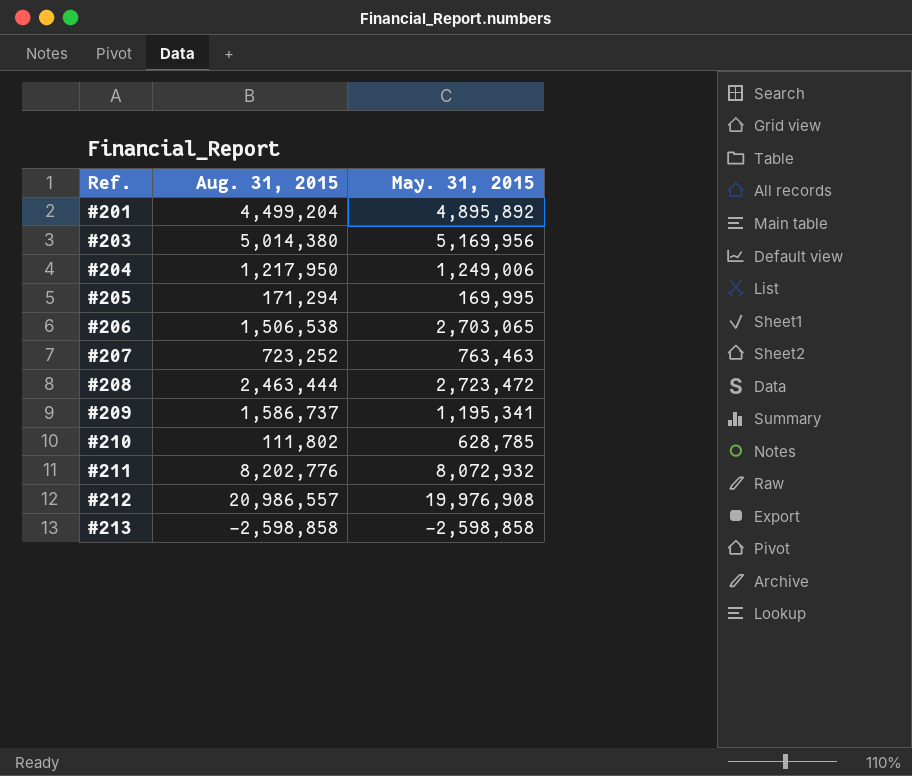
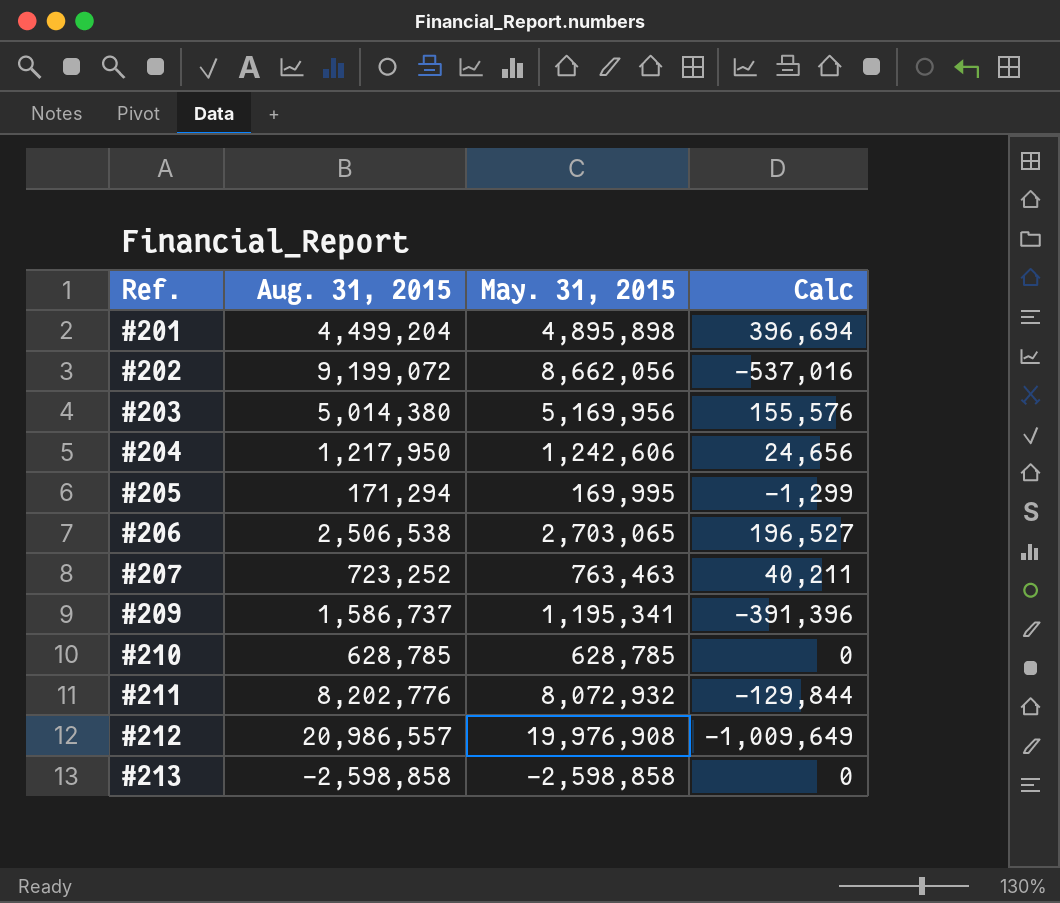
column Calc | formula: none -> [May. 31, 2015] - [Aug. 31, 2015]
row #208: 2,463,444 | 2,723,472 -> none
#201 | May. 31, 2015: 4,895,892 -> 4,895,898
row #202: none -> 9,199,072 | 8,662,056 | -537,016
#204 | May. 31, 2015: 1,249,006 -> 1,242,606
#206 | Aug. 31, 2015: 1,506,538 -> 2,506,538
#210 | Aug. 31, 2015: 111,802 -> 628,785

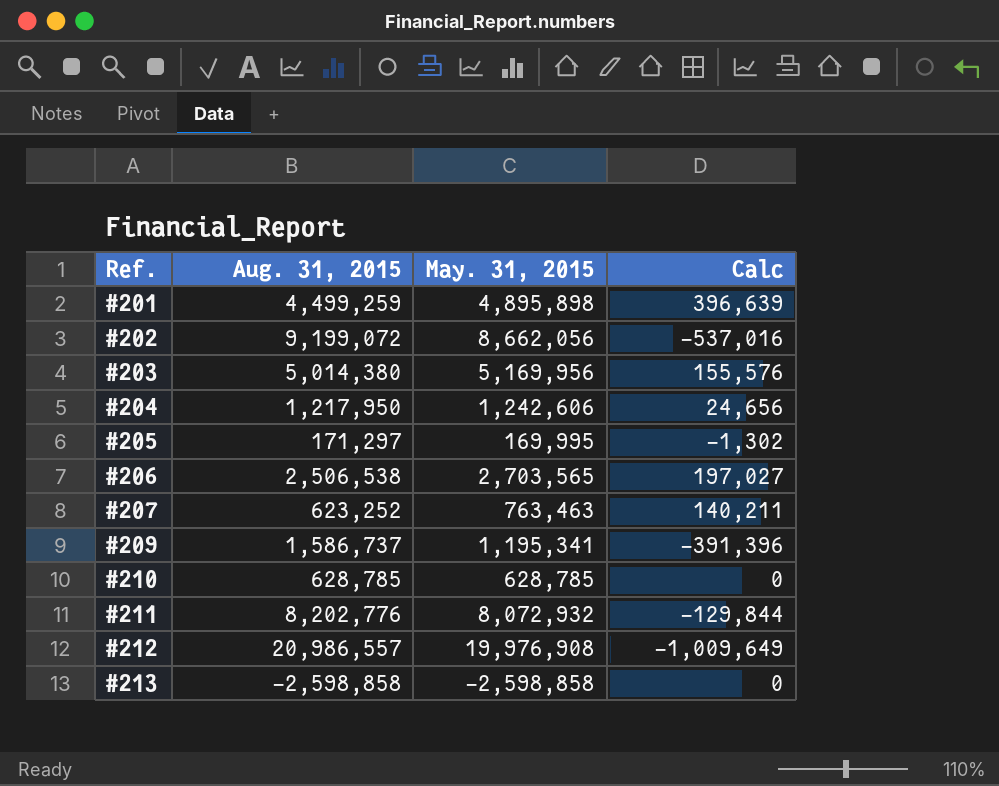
#201 | Aug. 31, 2015: 4,499,204 -> 4,499,259
#201 | Calc: 396,694 -> 396,639
#205 | Aug. 31, 2015: 171,294 -> 171,297
#205 | Calc: -1,299 -> -1,302
#206 | May. 31, 2015: 2,703,065 -> 2,703,565
#206 | Calc: 196,527 -> 197,027
#207 | Aug. 31, 2015: 723,252 -> 623,252
#207 | Calc: 40,211 -> 140,211

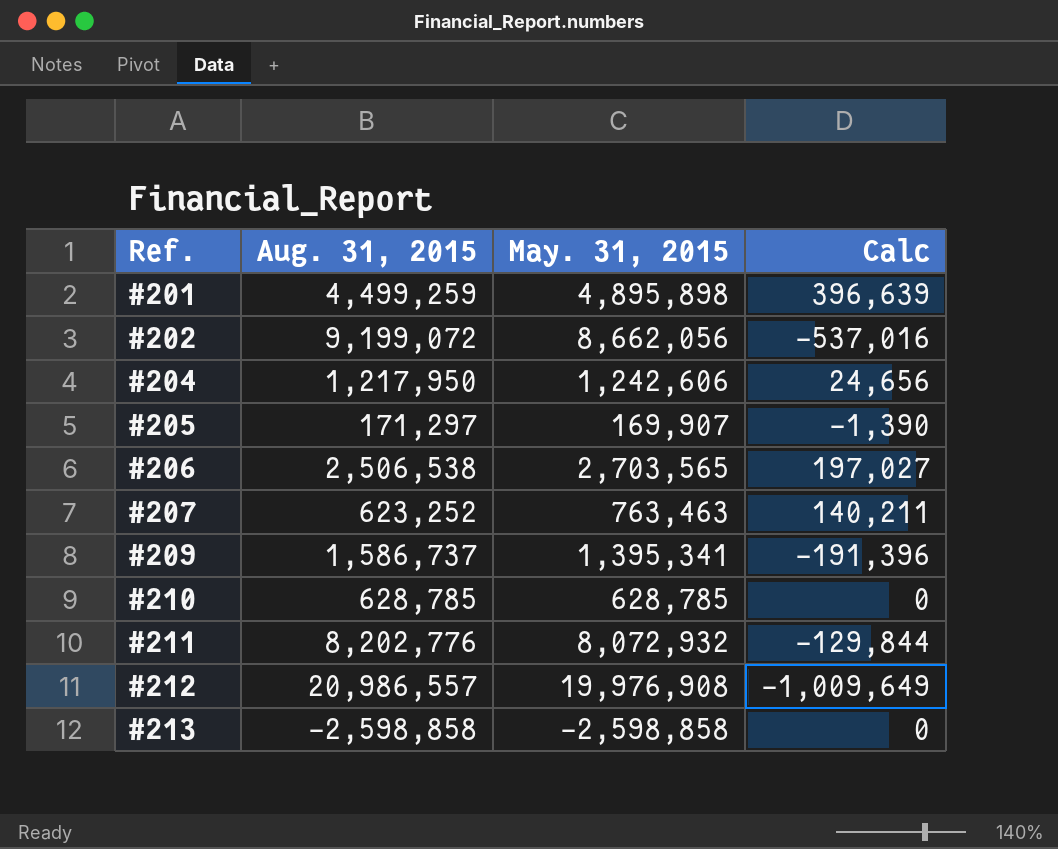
row #203: 5,014,380 | 5,169,956 | 155,576 -> none
#205 | May. 31, 2015: 169,995 -> 169,907
#205 | Calc: -1,302 -> -1,390
#209 | May. 31, 2015: 1,195,341 -> 1,395,341
#209 | Calc: -391,396 -> -191,396

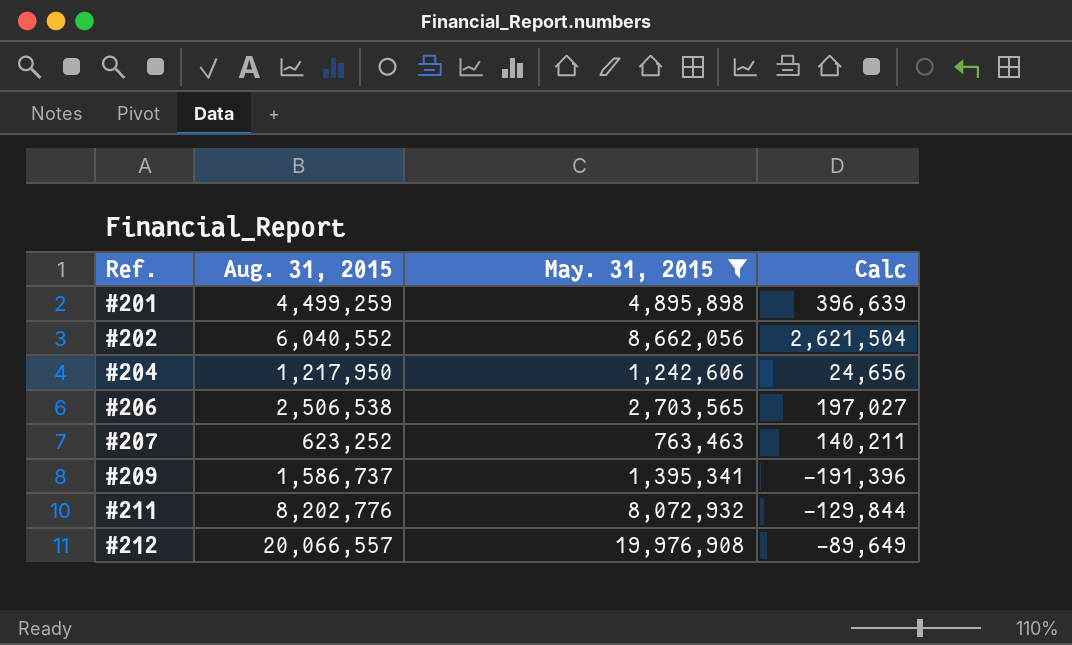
filter: none -> May. 31, 2015 >= 763,463
#202 | Aug. 31, 2015: 9,199,072 -> 6,040,552
#202 | Calc: -537,016 -> 2,621,504
#212 | Aug. 31, 2015: 20,986,557 -> 20,066,557
#212 | Calc: -1,009,649 -> -89,649

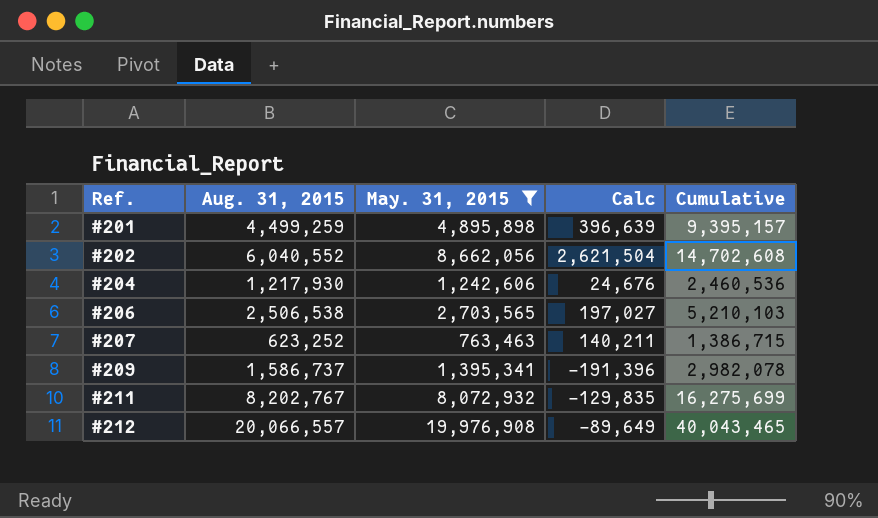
column Cumulative | formula: none -> [Aug. 31, 2015] + [May. 31, 2015]
#204 | Aug. 31, 2015: 1,217,950 -> 1,217,930
#204 | Calc: 24,656 -> 24,676
#211 | Aug. 31, 2015: 8,202,776 -> 8,202,767
#211 | Calc: -129,844 -> -129,835

